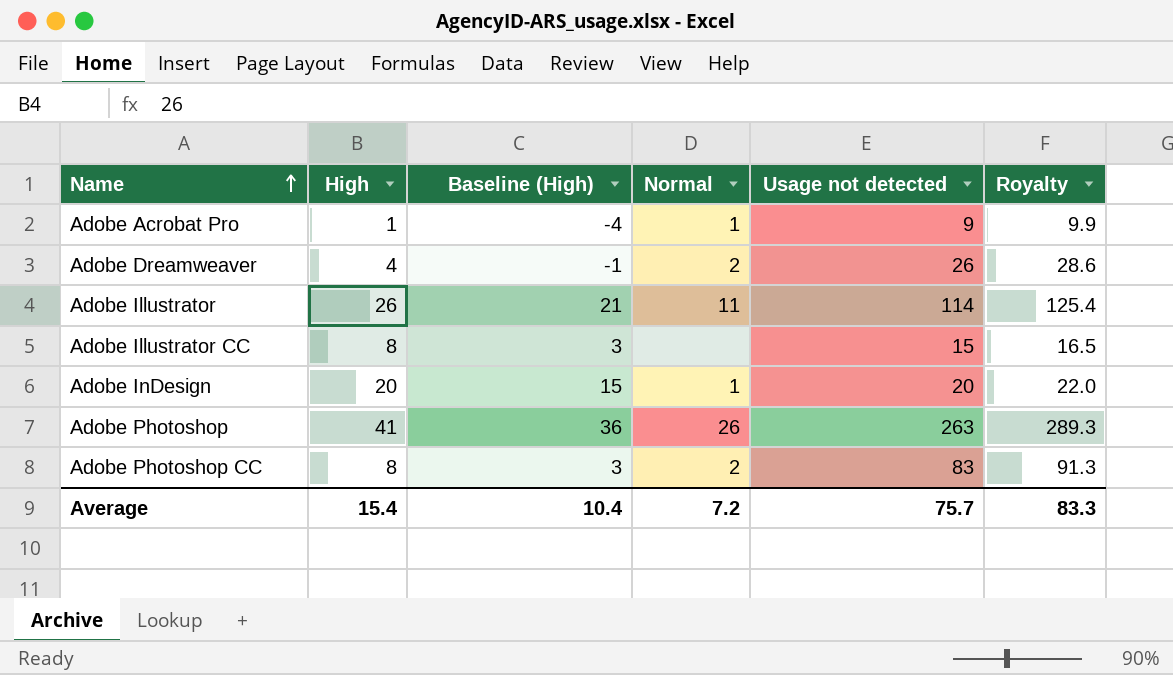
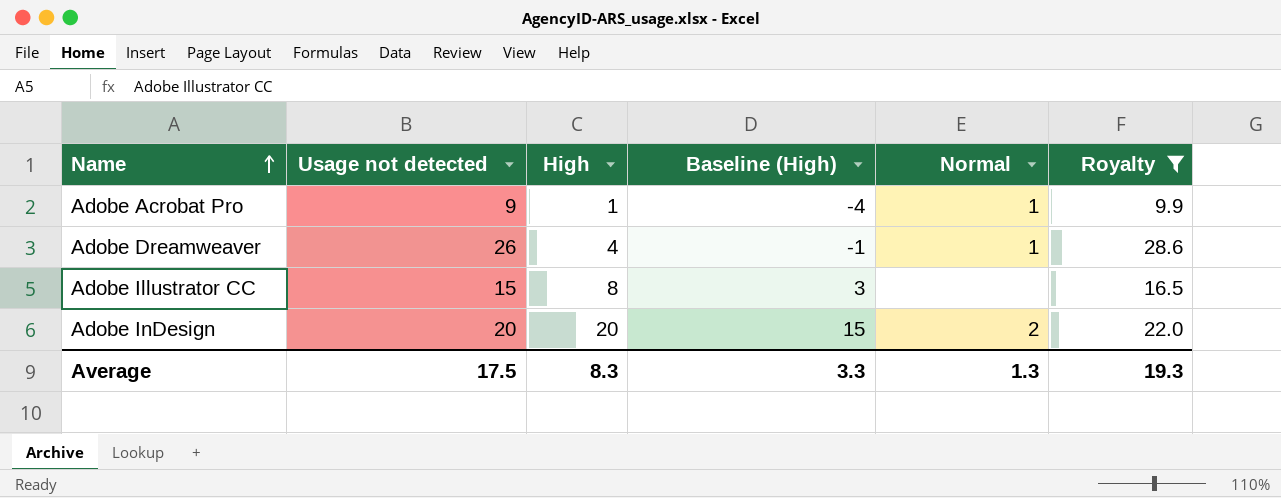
filter: none -> Royalty <= 28.6
column Usage not detected | position: 5 -> 2
Adobe Dreamweaver | Normal: 2 -> 1
Adobe InDesign | Normal: 1 -> 2
Average | Usage not detected: 75.7 -> 17.5
Average | High: 15.4 -> 8.3
Average | Baseline (High): 10.4 -> 3.3
Average | Normal: 7.2 -> 1.3
Average | Royalty: 83.3 -> 19.3

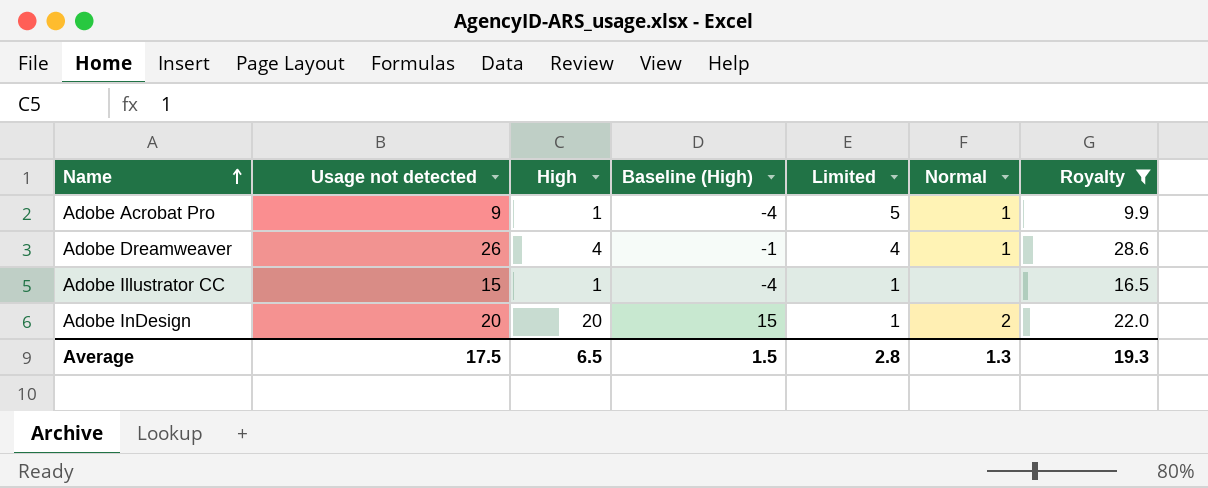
column Limited | position: none -> 5
Adobe Illustrator CC | High: 8 -> 1
Adobe Illustrator CC | Baseline (High): 3 -> -4
Average | High: 8.3 -> 6.5
Average | Baseline (High): 3.3 -> 1.5

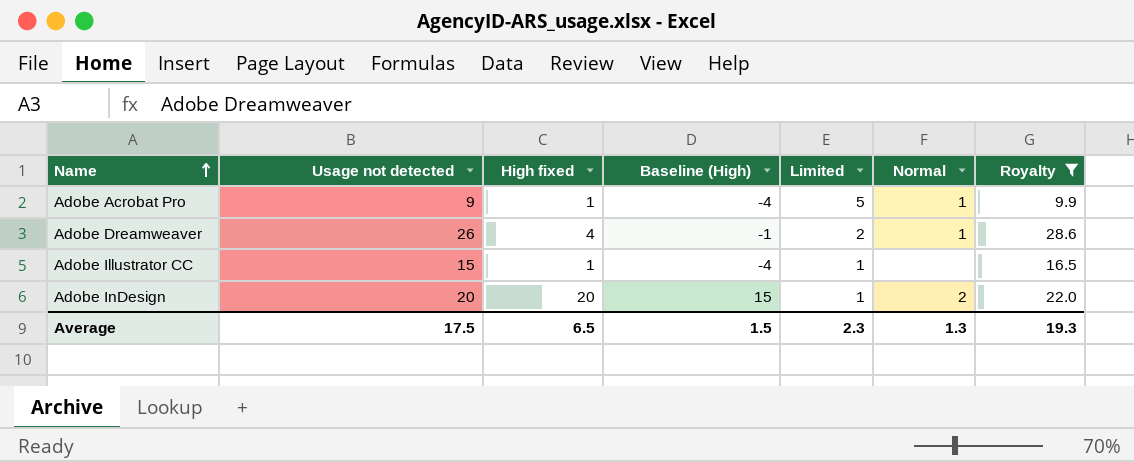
column name: High -> High fixed
Adobe Dreamweaver | Limited: 4 -> 2
Average | Limited: 2.8 -> 2.3

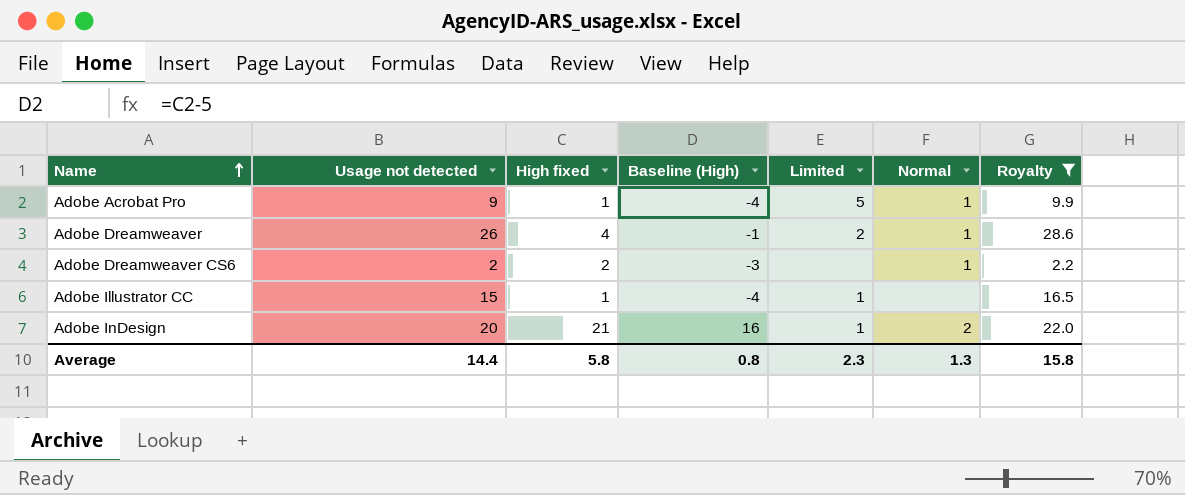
row Adobe Dreamweaver CS6: none -> 2 | 2 | -3 | none | 1 | 2.2
Adobe InDesign | High fixed: 20 -> 21
Adobe InDesign | Baseline (High): 15 -> 16
Average | Usage not detected: 17.5 -> 14.4
Average | High fixed: 6.5 -> 5.8
Average | Baseline (High): 1.5 -> 0.8
Average | Royalty: 19.3 -> 15.8

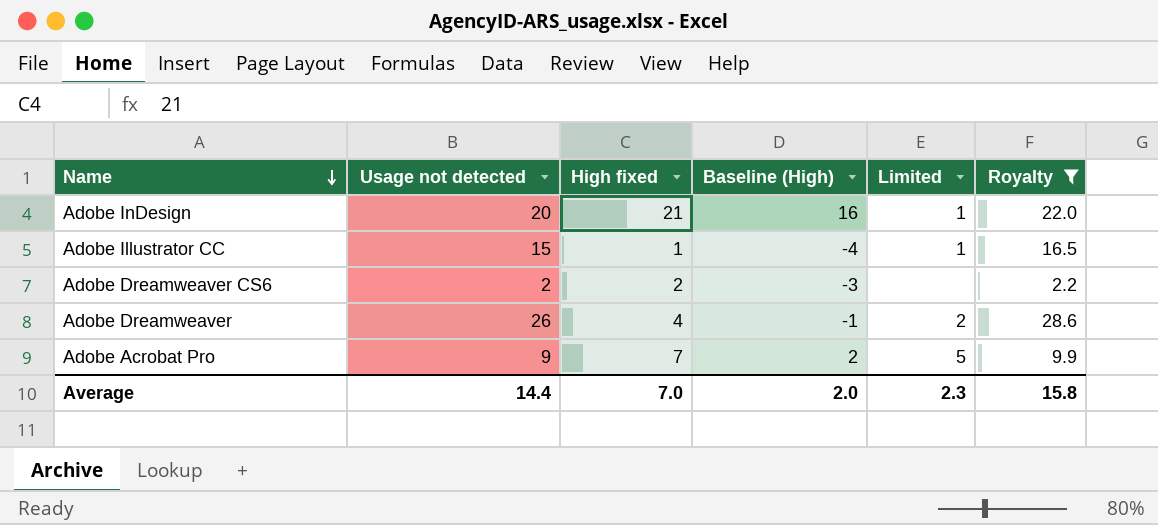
row order: Name ascending -> Name descending
column Normal | position: 6 -> none
Adobe Acrobat Pro | High fixed: 1 -> 7
Adobe Acrobat Pro | Baseline (High): -4 -> 2
Average | High fixed: 5.8 -> 7.0
Average | Baseline (High): 0.8 -> 2.0

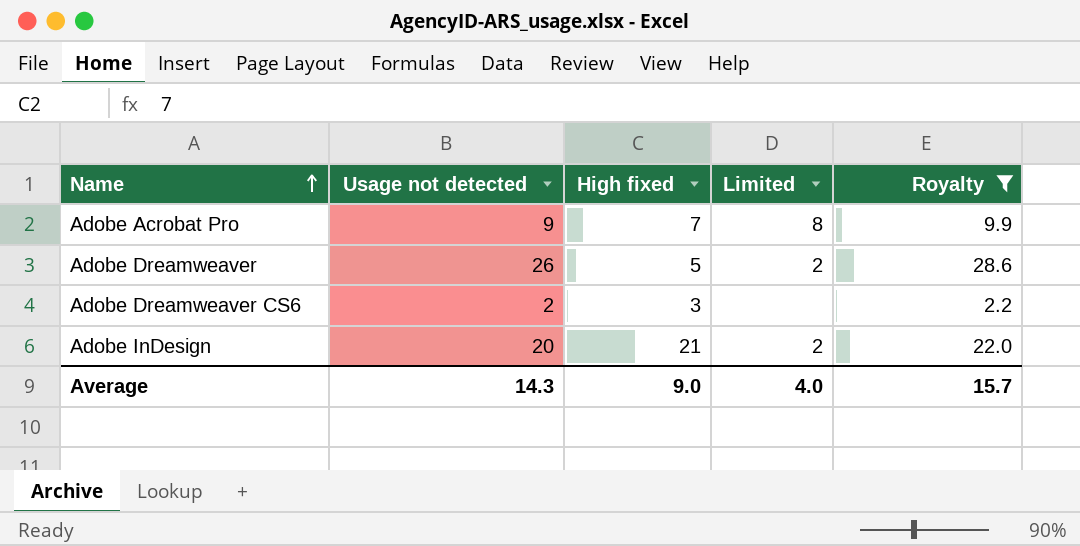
row order: Name descending -> Name ascending
column Baseline (High) | formula: [High fixed] - 5 -> none
row Adobe Illustrator CC: 15 | 1 | -4 | 1 | 16.5 -> none
Adobe Acrobat Pro | Limited: 5 -> 8
Adobe Dreamweaver | High fixed: 4 -> 5
Adobe Dreamweaver CS6 | High fixed: 2 -> 3
Adobe InDesign | Limited: 1 -> 2
Average | Usage not detected: 14.4 -> 14.3
Average | High fixed: 7.0 -> 9.0
Average | Limited: 2.3 -> 4.0
Average | Royalty: 15.8 -> 15.7

